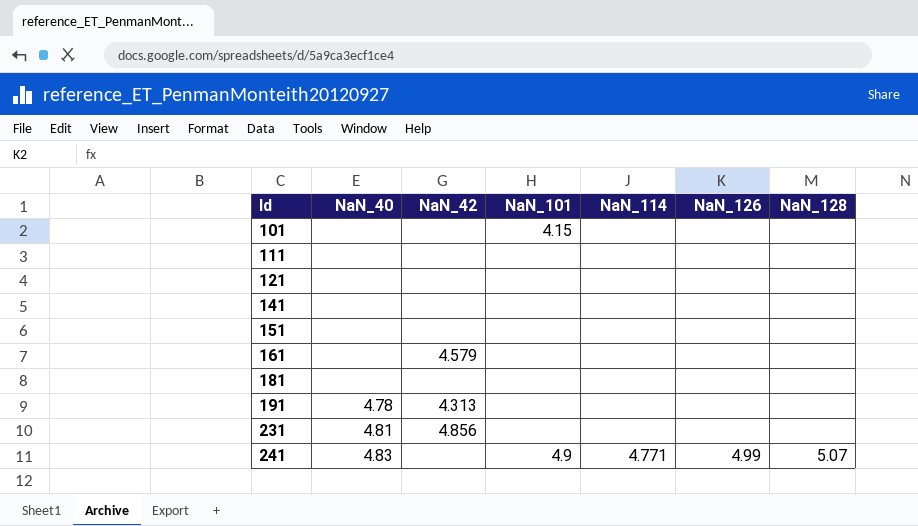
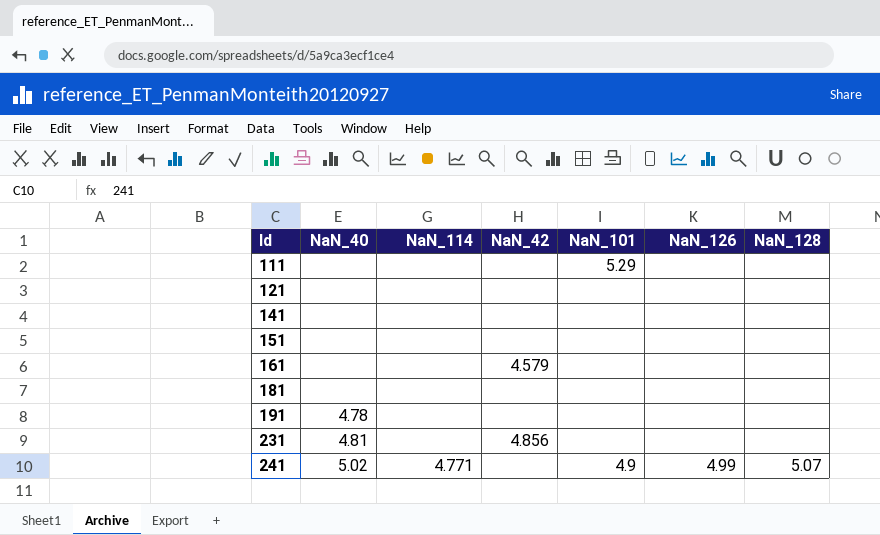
column NaN_114 | position: 5 -> 3
row 101: none | none | 4.15 | none | none | none -> none
111 | NaN_101: none -> 5.29
191 | NaN_42: 4.313 -> none
241 | NaN_40: 4.83 -> 5.02

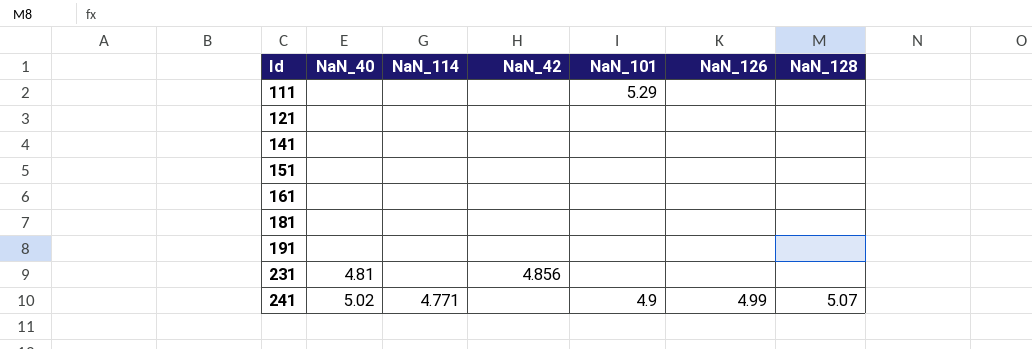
161 | NaN_42: 4.579 -> none
191 | NaN_40: 4.78 -> none

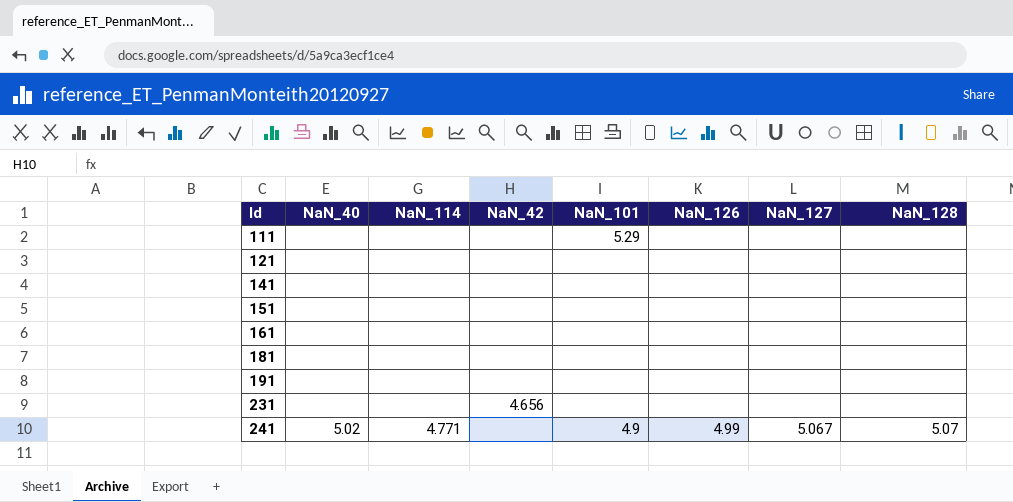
column NaN_127 | position: none -> 7
231 | NaN_40: 4.81 -> none
231 | NaN_42: 4.856 -> 4.656

